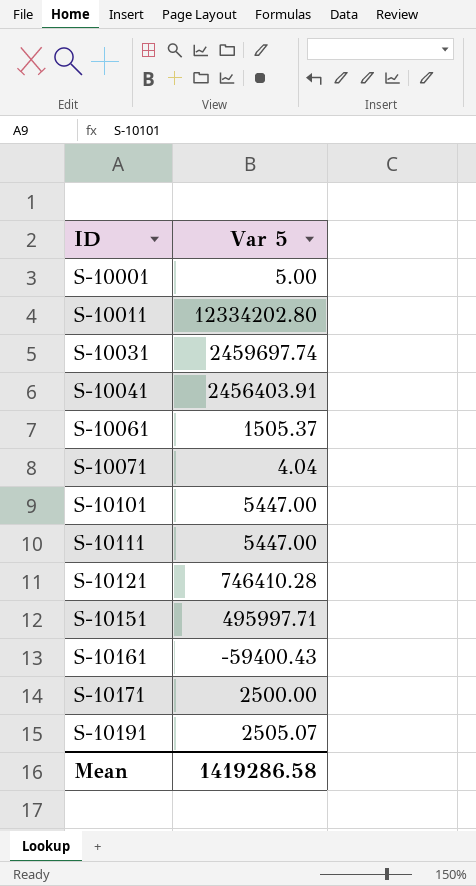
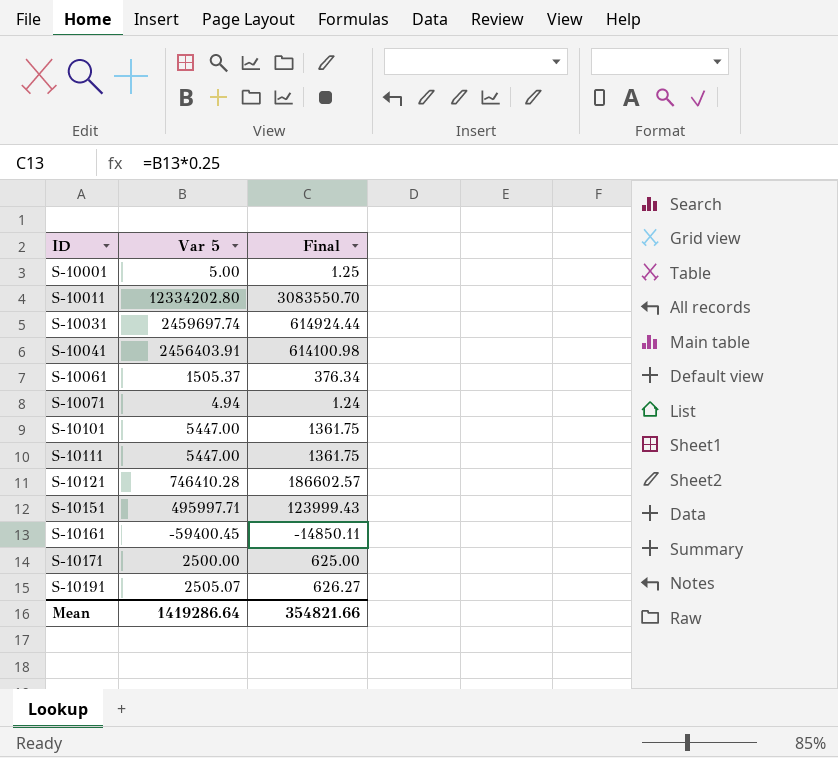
column Final | formula: none -> [Var 5] * 0.25
S-10071 | Var 5: 4.04 -> 4.94
S-10161 | Var 5: -59400.43 -> -59400.45
Mean | Var 5: 1419286.58 -> 1419286.64

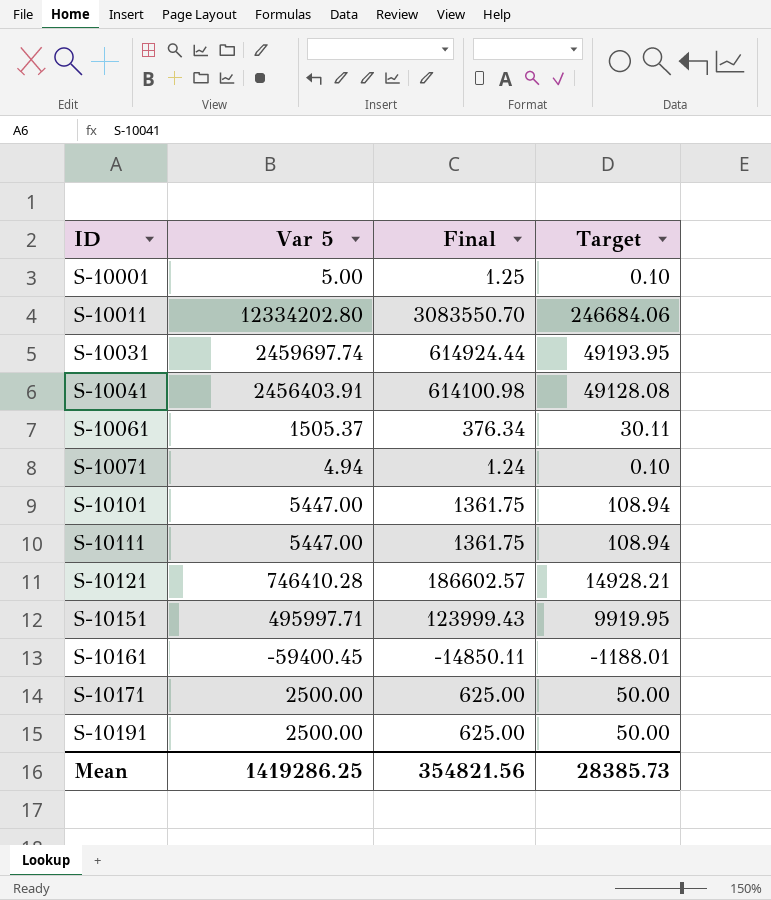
column Target | formula: none -> [Var 5] * 0.02
S-10191 | Var 5: 2505.07 -> 2500.00
S-10191 | Final: 626.27 -> 625.00
Mean | Var 5: 1419286.64 -> 1419286.25
Mean | Final: 354821.66 -> 354821.56

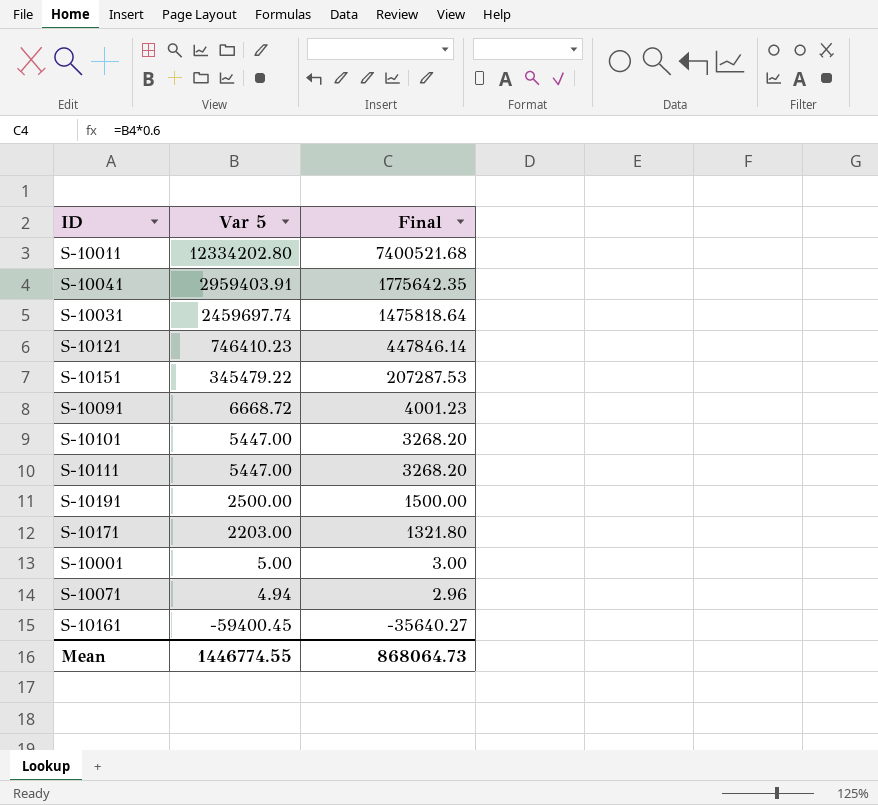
row order: ID ascending -> Var 5 descending
column Target | formula: [Var 5] * 0.02 -> none
column Final | formula: [Var 5] * 0.25 -> [Var 5] * 0.6
row S-10061: 1505.37 | 376.34 | 30.11 -> none
S-10041 | Var 5: 2456403.91 -> 2959403.91
S-10121 | Var 5: 746410.28 -> 746410.23
S-10151 | Var 5: 495997.71 -> 345479.22
row S-10091: none -> 6668.72 | 4001.23
S-10171 | Var 5: 2500.00 -> 2203.00
Mean | Var 5: 1419286.25 -> 1446774.55
Mean | Final: 354821.56 -> 868064.73

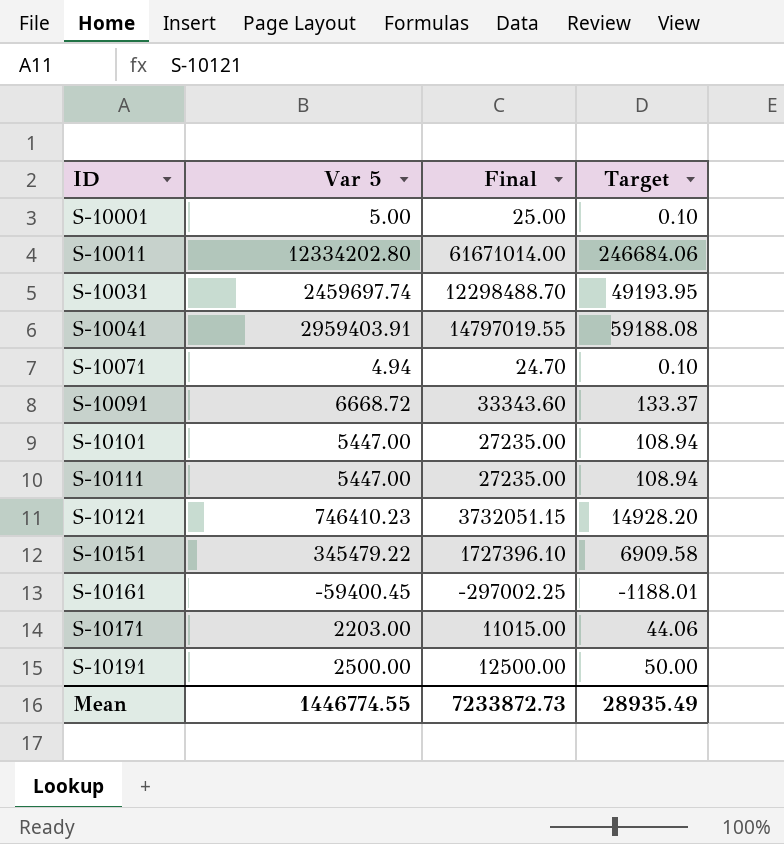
row order: Var 5 descending -> ID ascending
column Final | formula: [Var 5] * 0.6 -> [Var 5] * 5
column Target | formula: none -> [Var 5] * 0.02
Mean | Final: 868064.73 -> 7233872.73

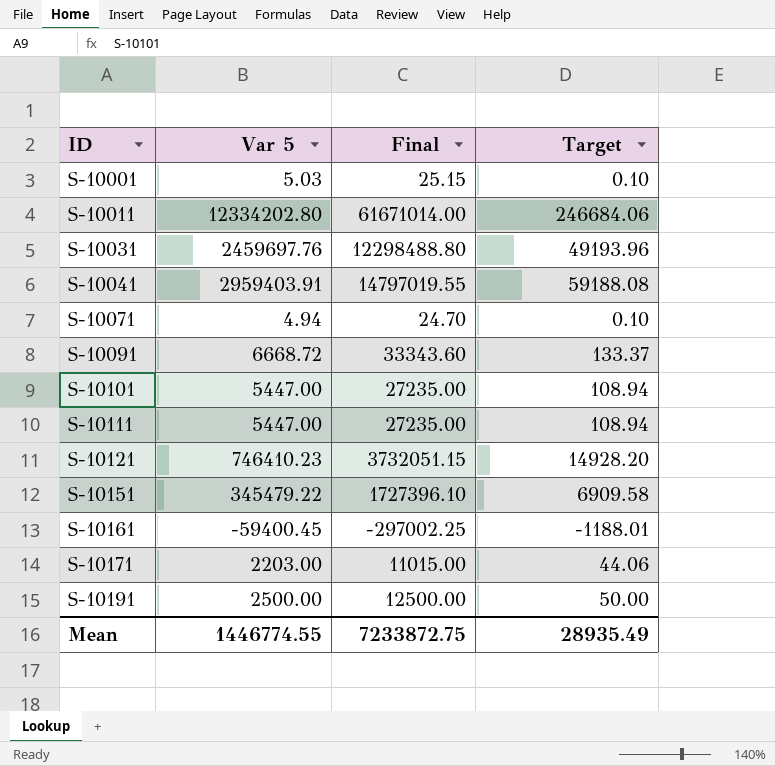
S-10001 | Var 5: 5.00 -> 5.03
S-10001 | Final: 25.00 -> 25.15
S-10031 | Var 5: 2459697.74 -> 2459697.76
S-10031 | Final: 12298488.70 -> 12298488.80
S-10031 | Target: 49193.95 -> 49193.96
Mean | Final: 7233872.73 -> 7233872.75

